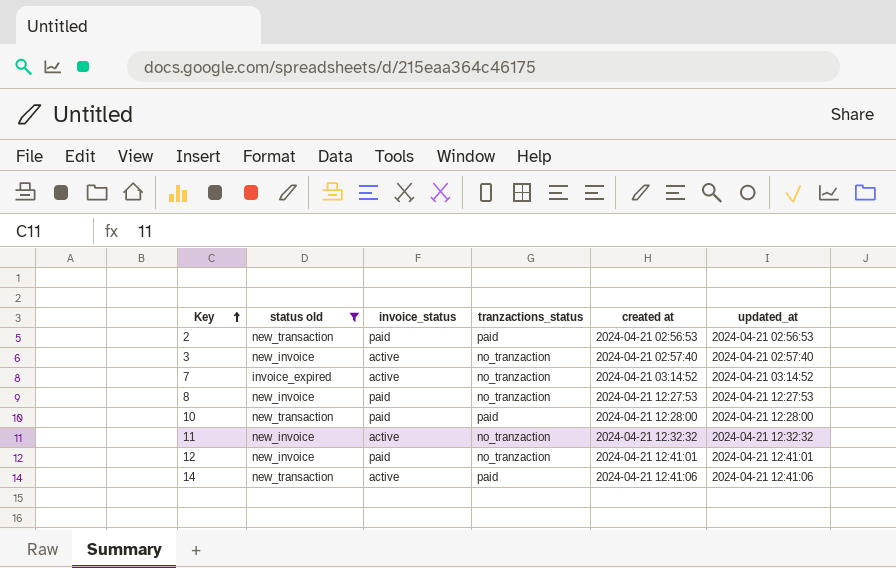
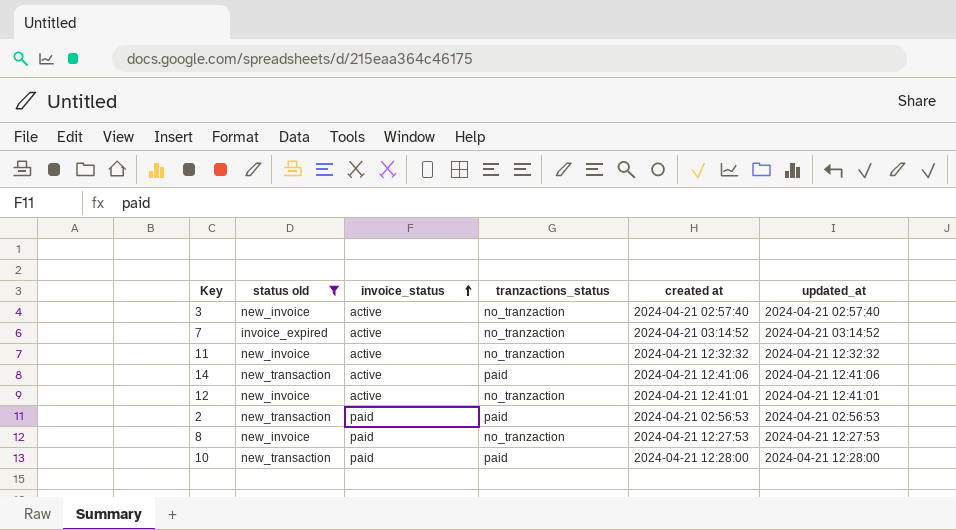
row order: Key ascending -> invoice_status ascending
12 | invoice_status: paid -> active

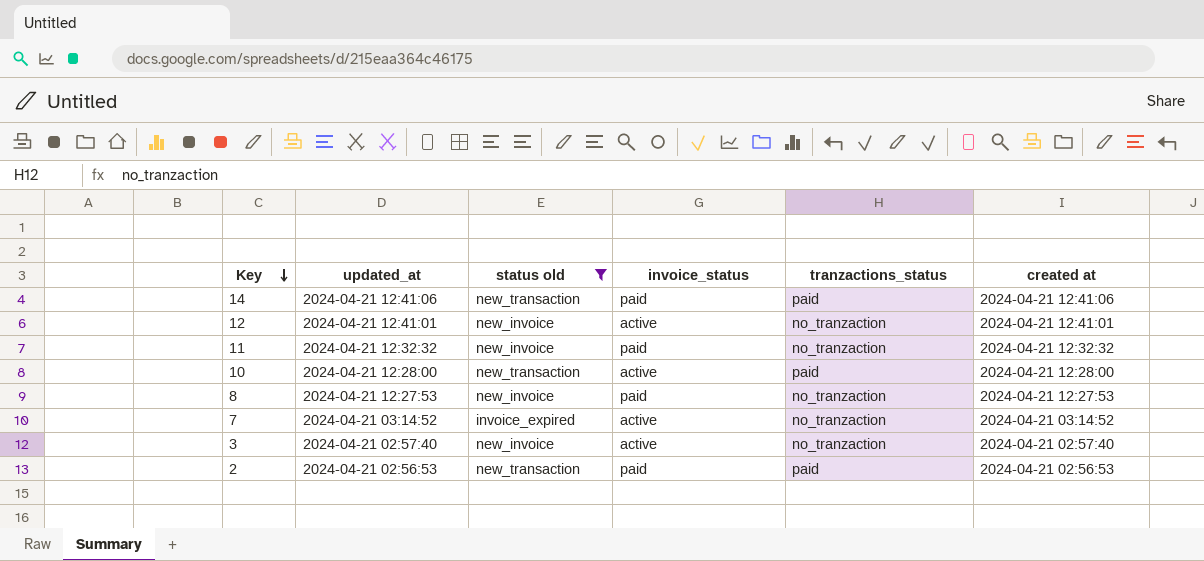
row order: invoice_status ascending -> Key descending
column updated_at | position: 6 -> 2
14 | invoice_status: active -> paid
11 | invoice_status: active -> paid
10 | invoice_status: paid -> active

